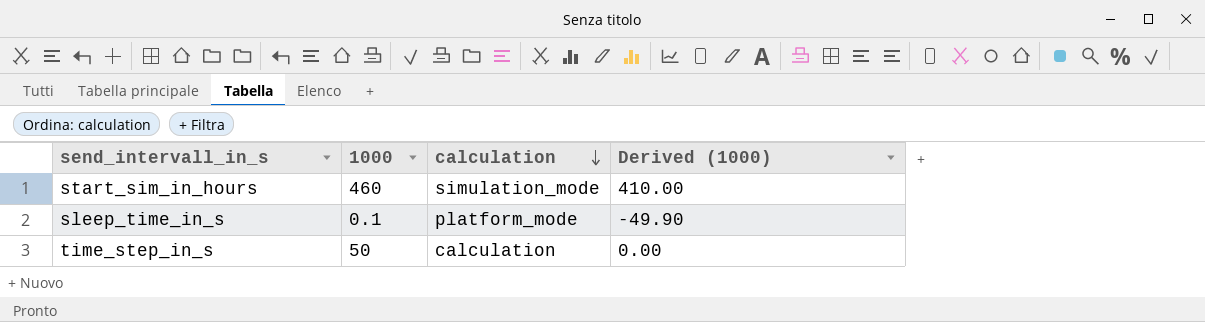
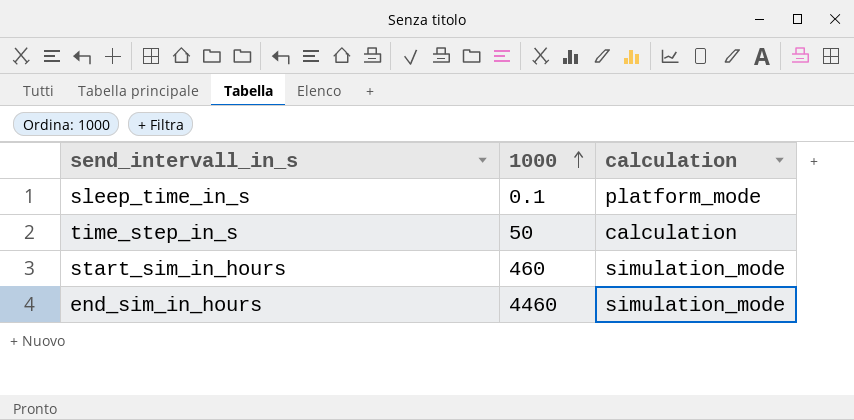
row order: calculation descending -> 1000 ascending
column Derived (1000) | formula: [1000] - 50 -> none
row end_sim_in_hours: none -> 4460 | simulation_mode

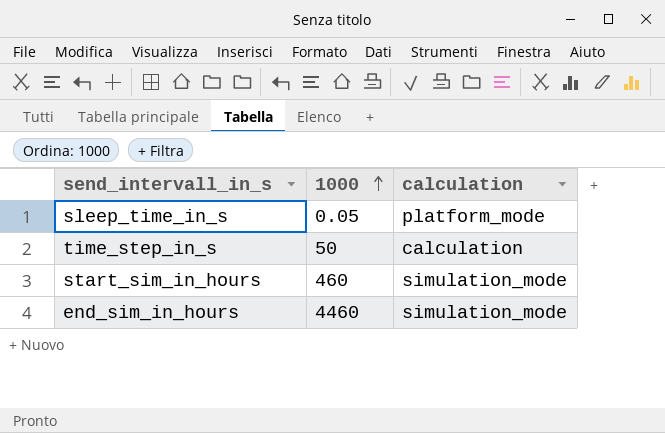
sleep_time_in_s | 1000: 0.1 -> 0.05

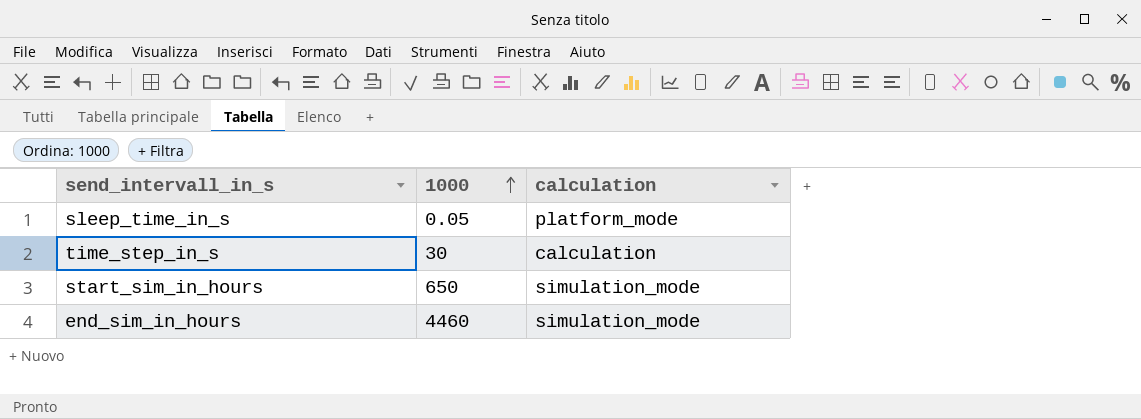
time_step_in_s | 1000: 50 -> 30
start_sim_in_hours | 1000: 460 -> 650

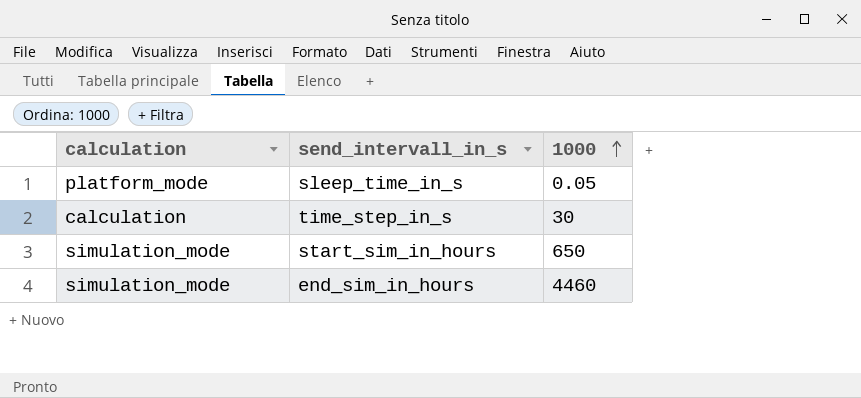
column calculation | position: 3 -> 1

